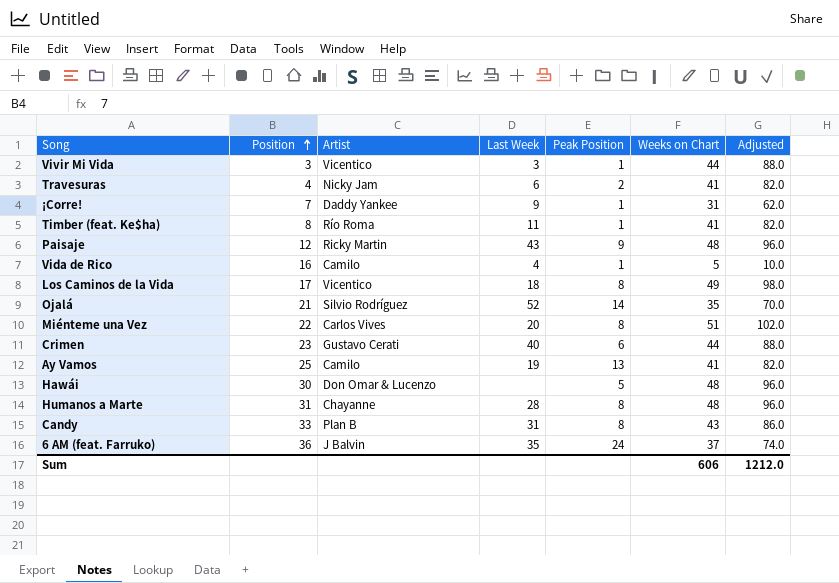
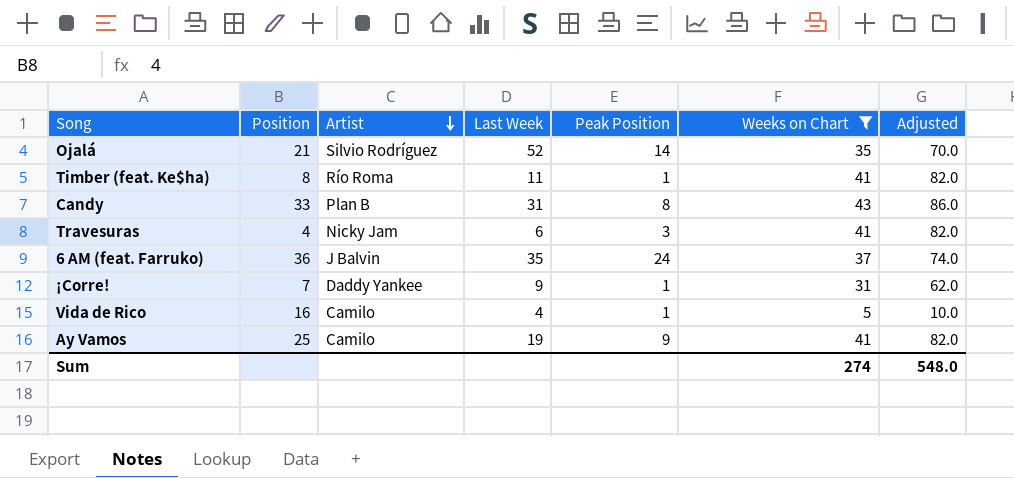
filter: none -> Weeks on Chart <= 43
row order: Position ascending -> Artist descending
Travesuras | Peak Position: 2 -> 3
Ay Vamos | Peak Position: 13 -> 9
Sum | Weeks on Chart: 606 -> 274
Sum | Adjusted: 1212.0 -> 548.0

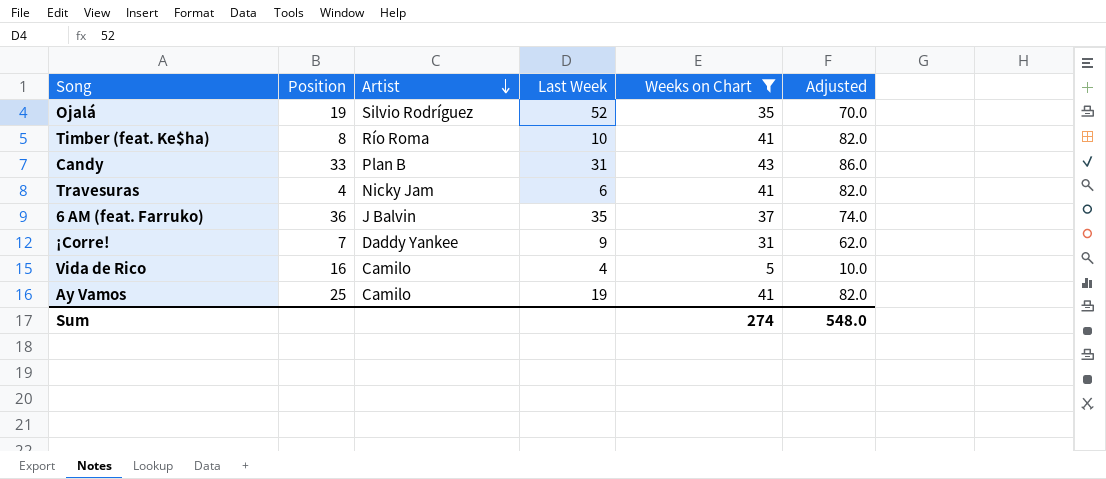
column Peak Position | position: 5 -> none
Ojalá | Position: 21 -> 19
Timber (feat. Ke$ha) | Last Week: 11 -> 10

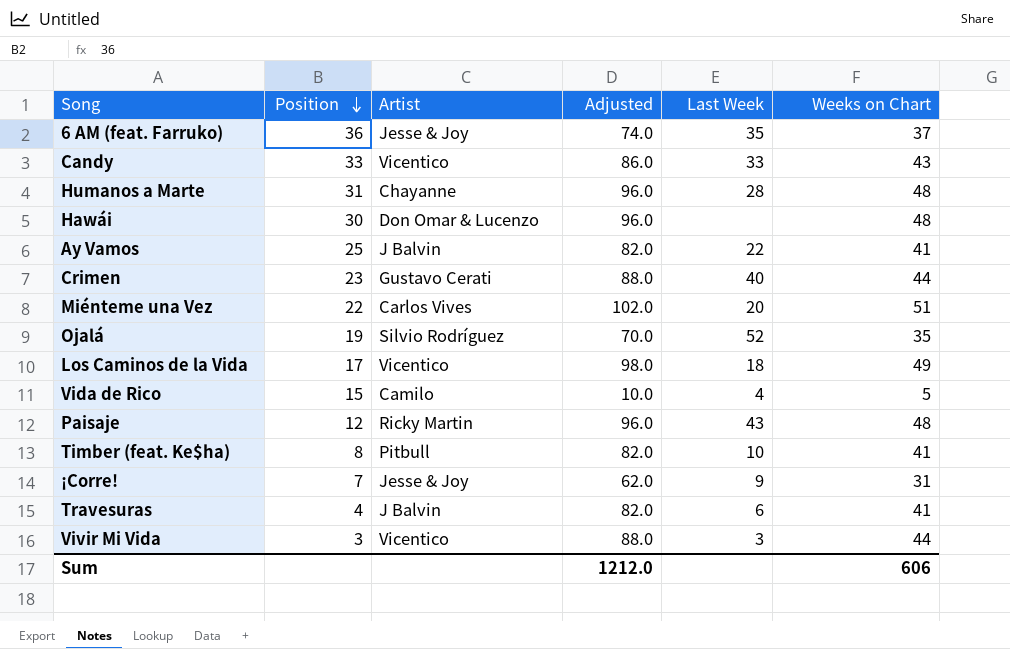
filter: Weeks on Chart <= 43 -> none
row order: Artist descending -> Position descending
column Adjusted | position: 6 -> 4
6 AM (feat. Farruko) | Artist: J Balvin -> Jesse & Joy
Candy | Artist: Plan B -> Vicentico
Candy | Last Week: 31 -> 33
Ay Vamos | Artist: Camilo -> J Balvin
Ay Vamos | Last Week: 19 -> 22
Vida de Rico | Position: 16 -> 15
Timber (feat. Ke$ha) | Artist: Río Roma -> Pitbull
¡Corre! | Artist: Daddy Yankee -> Jesse & Joy
Travesuras | Artist: Nicky Jam -> J Balvin
Sum | Adjusted: 548.0 -> 1212.0
Sum | Weeks on Chart: 274 -> 606

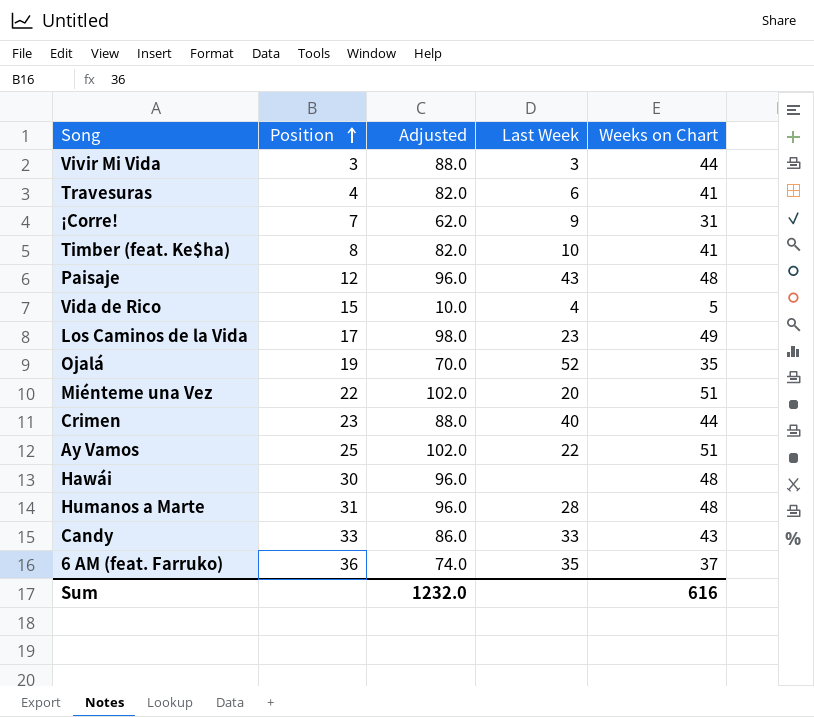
row order: Position descending -> Position ascending
column Artist | position: 3 -> none
Los Caminos de la Vida | Last Week: 18 -> 23
Ay Vamos | Adjusted: 82.0 -> 102.0
Ay Vamos | Weeks on Chart: 41 -> 51
Sum | Adjusted: 1212.0 -> 1232.0
Sum | Weeks on Chart: 606 -> 616

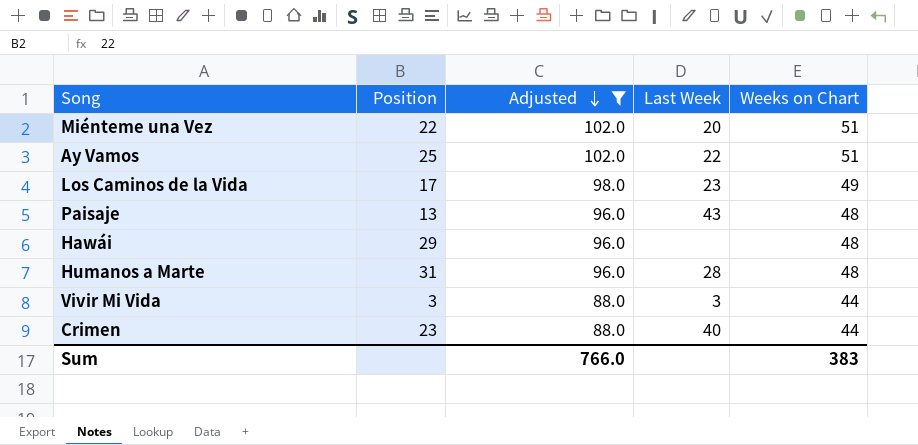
filter: none -> Adjusted >= 88.0
row order: Position ascending -> Adjusted descending
Paisaje | Position: 12 -> 13
Hawái | Position: 30 -> 29
Sum | Adjusted: 1232.0 -> 766.0
Sum | Weeks on Chart: 616 -> 383

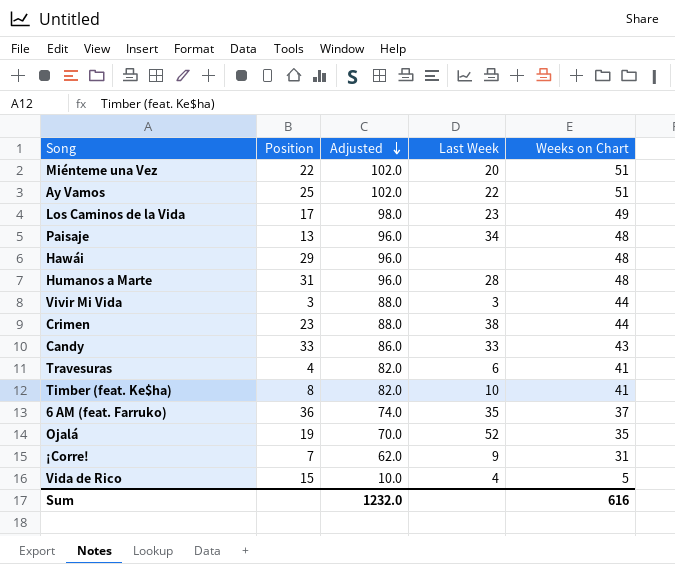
filter: Adjusted >= 88.0 -> none
Paisaje | Last Week: 43 -> 34
Crimen | Last Week: 40 -> 38
Sum | Adjusted: 766.0 -> 1232.0
Sum | Weeks on Chart: 383 -> 616

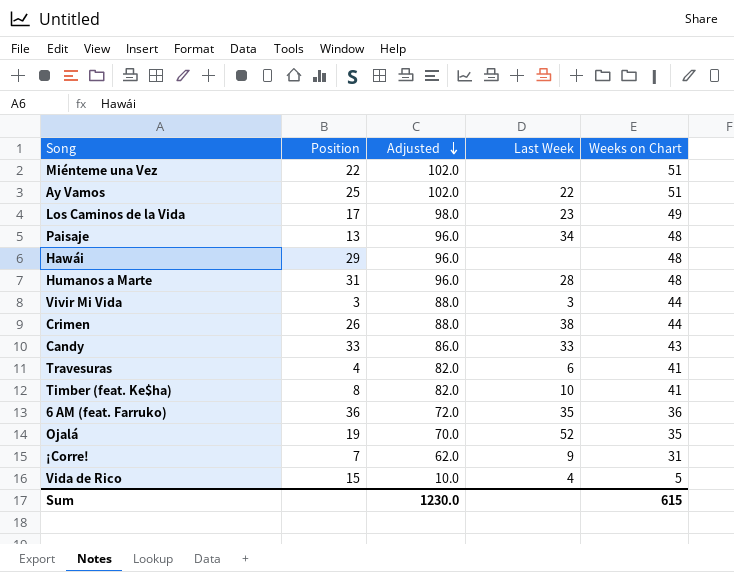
Miénteme una Vez | Last Week: 20 -> none
Crimen | Position: 23 -> 26
6 AM (feat. Farruko) | Adjusted: 74.0 -> 72.0
6 AM (feat. Farruko) | Weeks on Chart: 37 -> 36
Sum | Adjusted: 1232.0 -> 1230.0
Sum | Weeks on Chart: 616 -> 615

